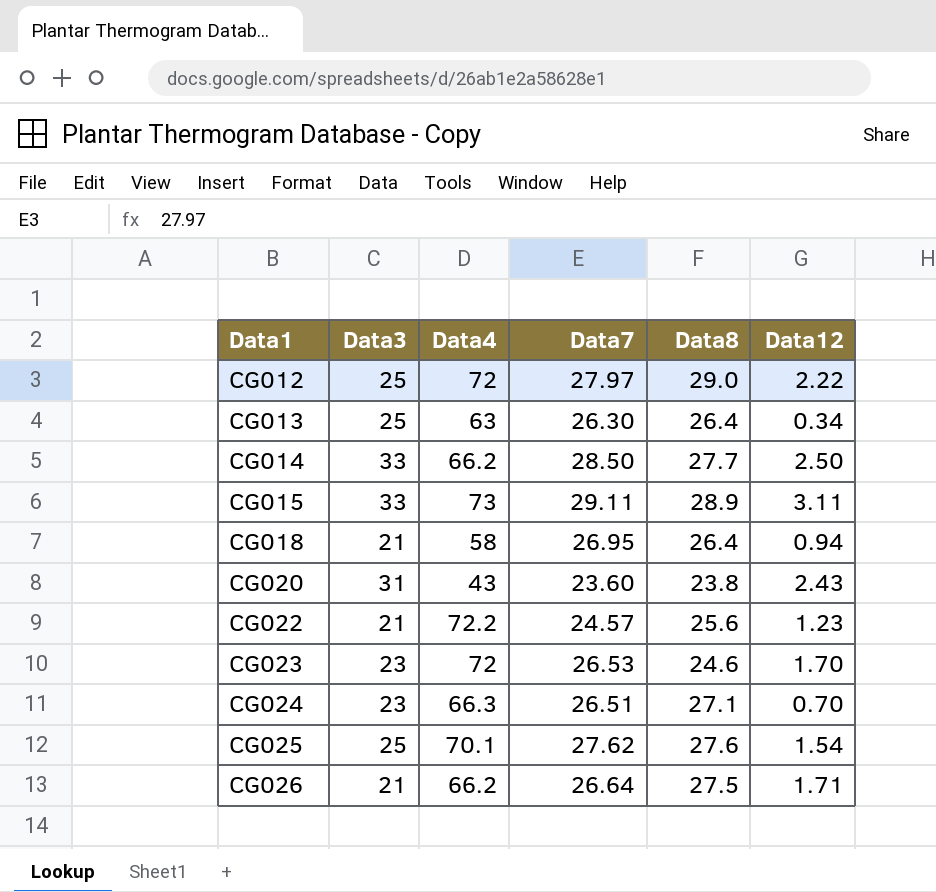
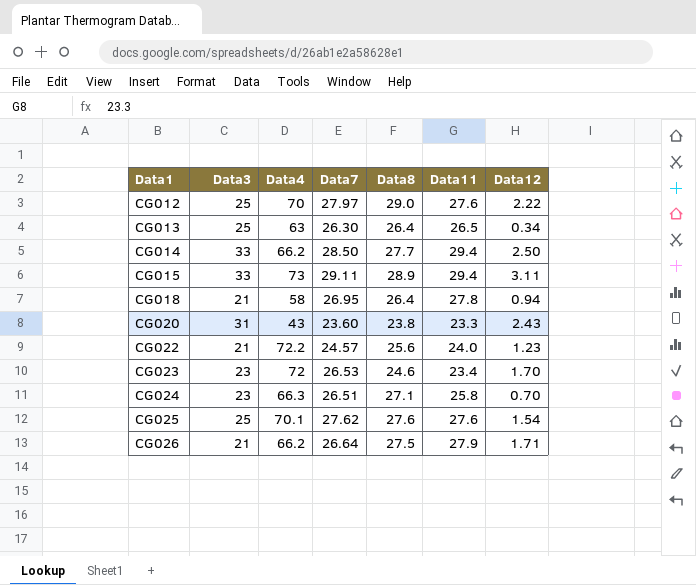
column Data11 | position: none -> 6
CG012 | Data4: 72 -> 70

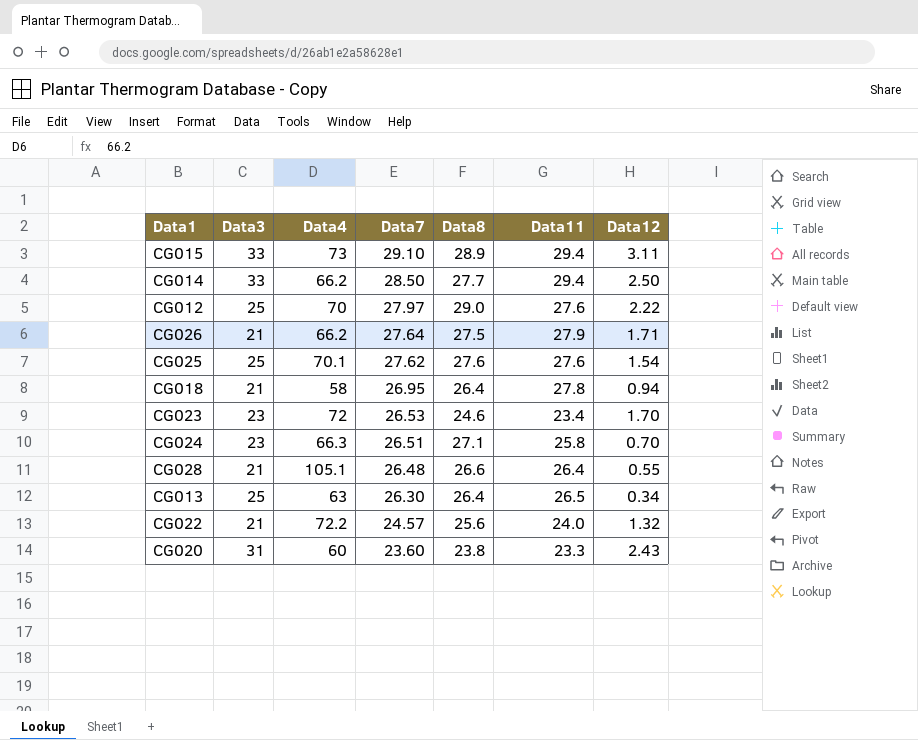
row order: Data1 ascending -> Data7 descending
CG015 | Data7: 29.11 -> 29.10
CG026 | Data7: 26.64 -> 27.64
row CG028: none -> 21 | 105.1 | 26.48 | 26.6 | 26.4 | 0.55
CG022 | Data12: 1.23 -> 1.32
CG020 | Data4: 43 -> 60

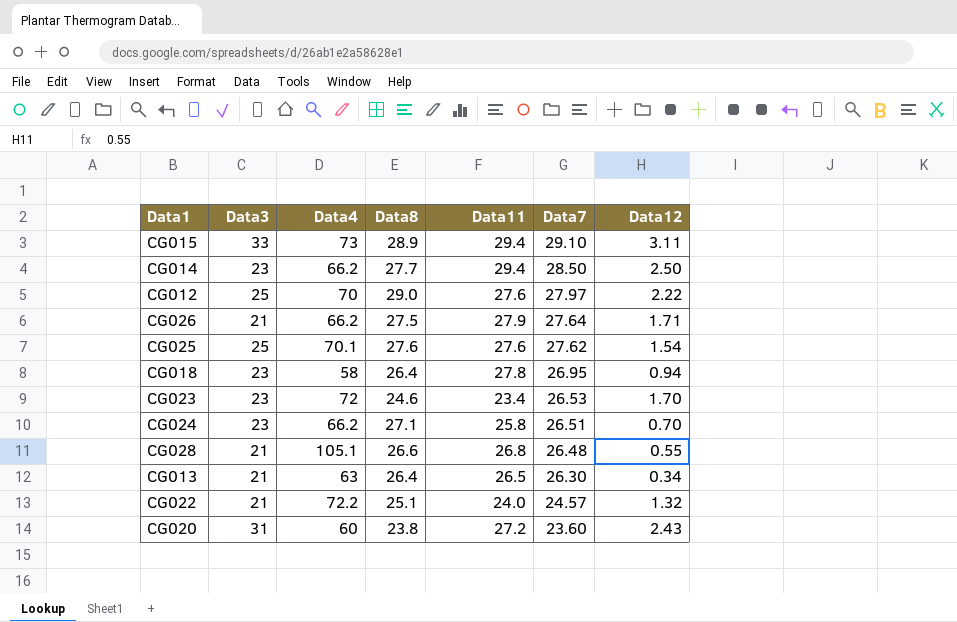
column Data7 | position: 4 -> 6
CG014 | Data3: 33 -> 23
CG018 | Data3: 21 -> 23
CG024 | Data4: 66.3 -> 66.2
CG028 | Data11: 26.4 -> 26.8
CG013 | Data3: 25 -> 21
CG022 | Data8: 25.6 -> 25.1
CG020 | Data11: 23.3 -> 27.2

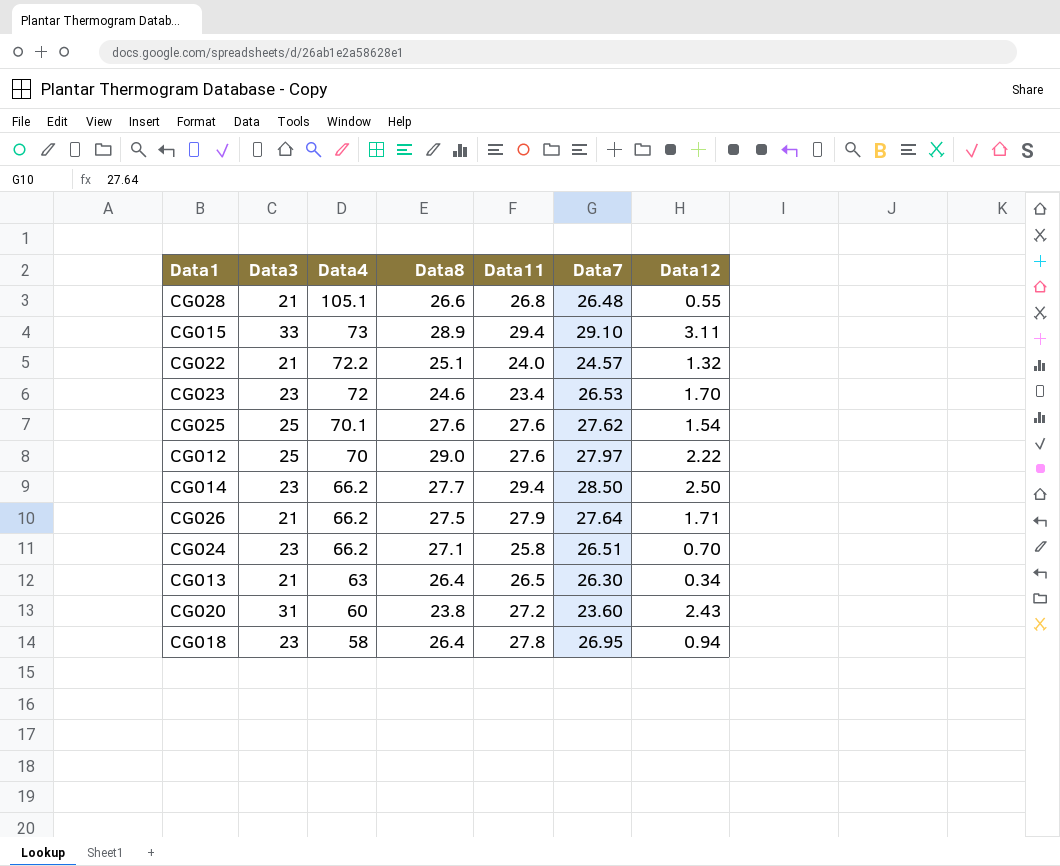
row order: Data7 descending -> Data4 descending

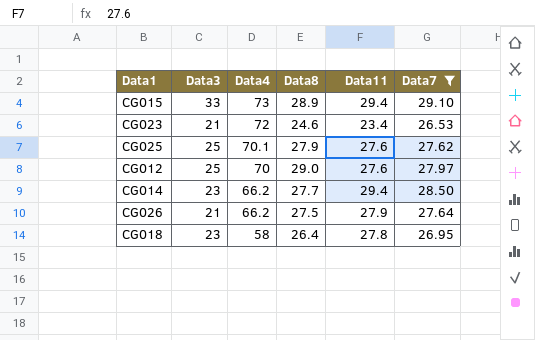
filter: none -> Data7 >= 26.53
column Data12 | position: 7 -> none
CG023 | Data3: 23 -> 21
CG025 | Data8: 27.6 -> 27.9

